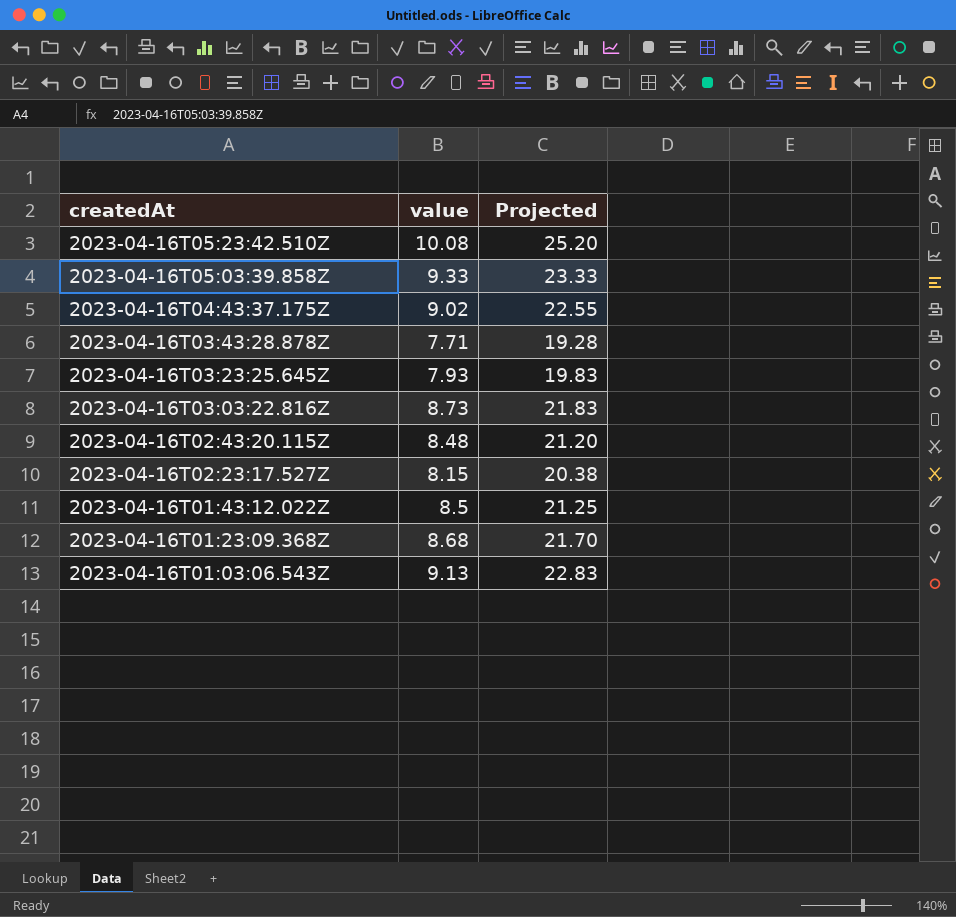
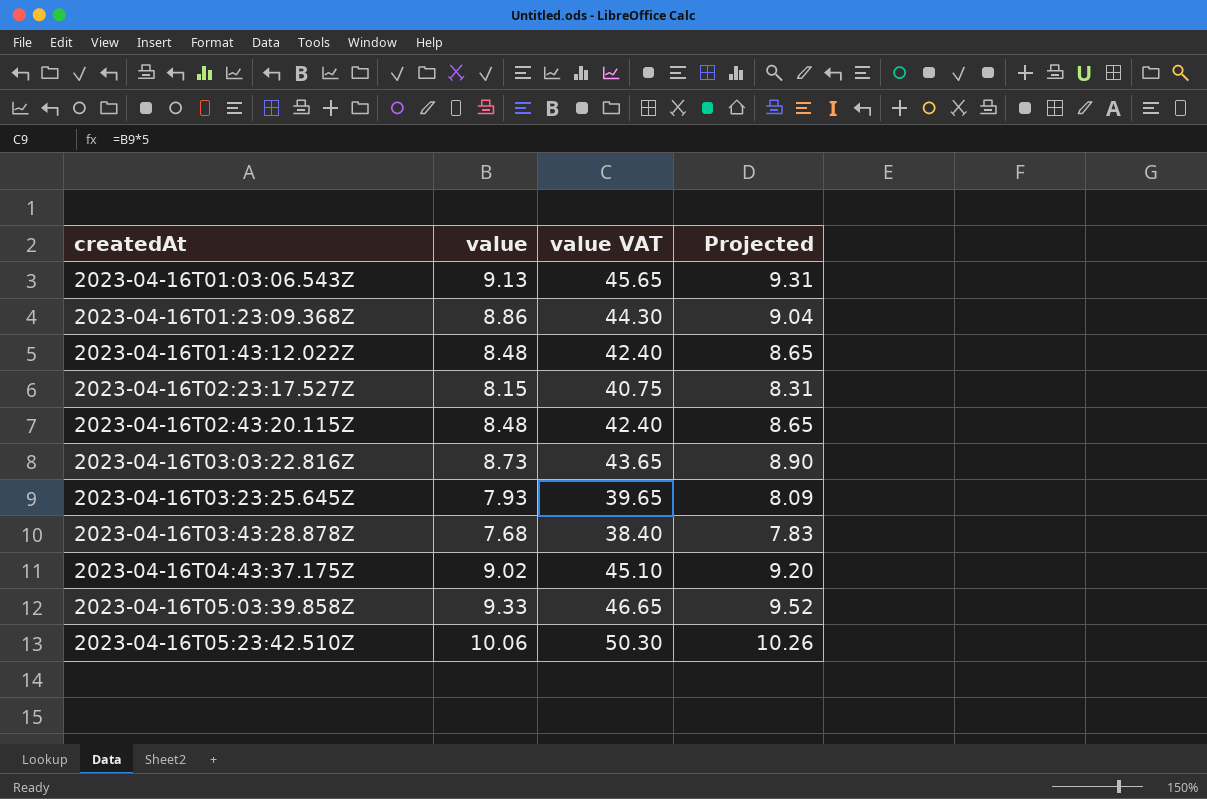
row order: createdAt descending -> createdAt ascending
column value VAT | formula: none -> [value] * 5
column Projected | formula: [value] * 2.5 -> [value] * 1.02
2023-04-16T01:23:09.368Z | value: 8.68 -> 8.86
2023-04-16T01:43:12.022Z | value: 8.5 -> 8.48
2023-04-16T03:43:28.878Z | value: 7.71 -> 7.68
2023-04-16T05:23:42.510Z | value: 10.08 -> 10.06

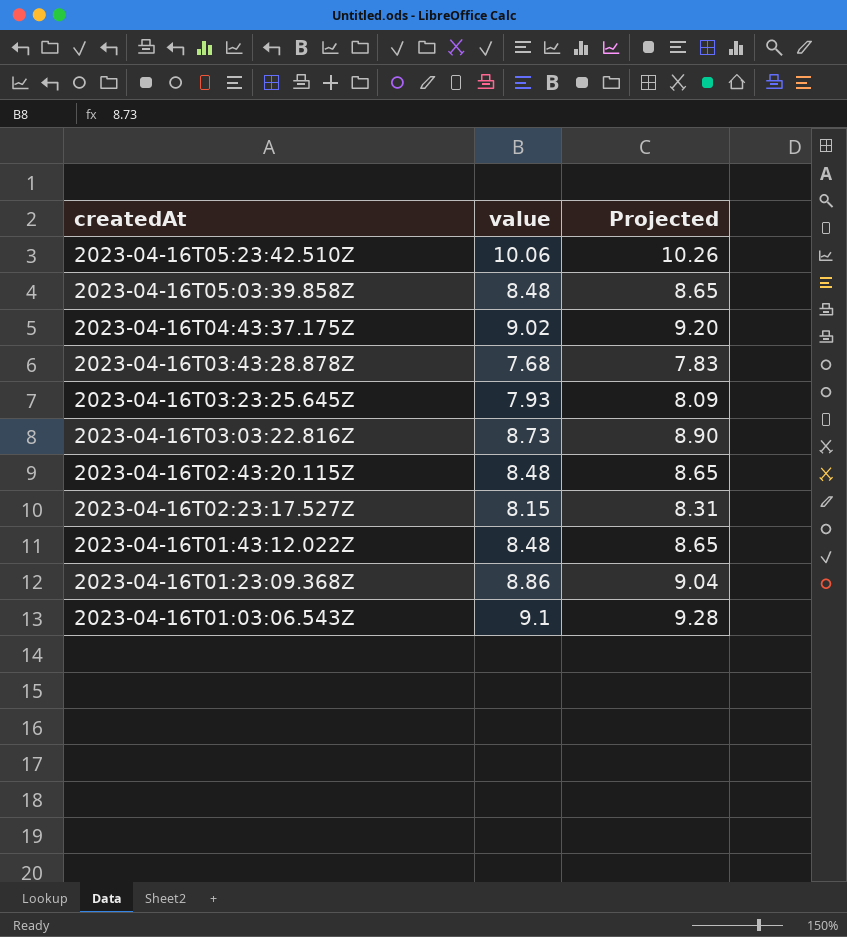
row order: createdAt ascending -> createdAt descending
column value VAT | formula: [value] * 5 -> none
2023-04-16T05:03:39.858Z | value: 9.33 -> 8.48
2023-04-16T05:03:39.858Z | Projected: 9.52 -> 8.65
2023-04-16T01:03:06.543Z | value: 9.13 -> 9.1
2023-04-16T01:03:06.543Z | Projected: 9.31 -> 9.28

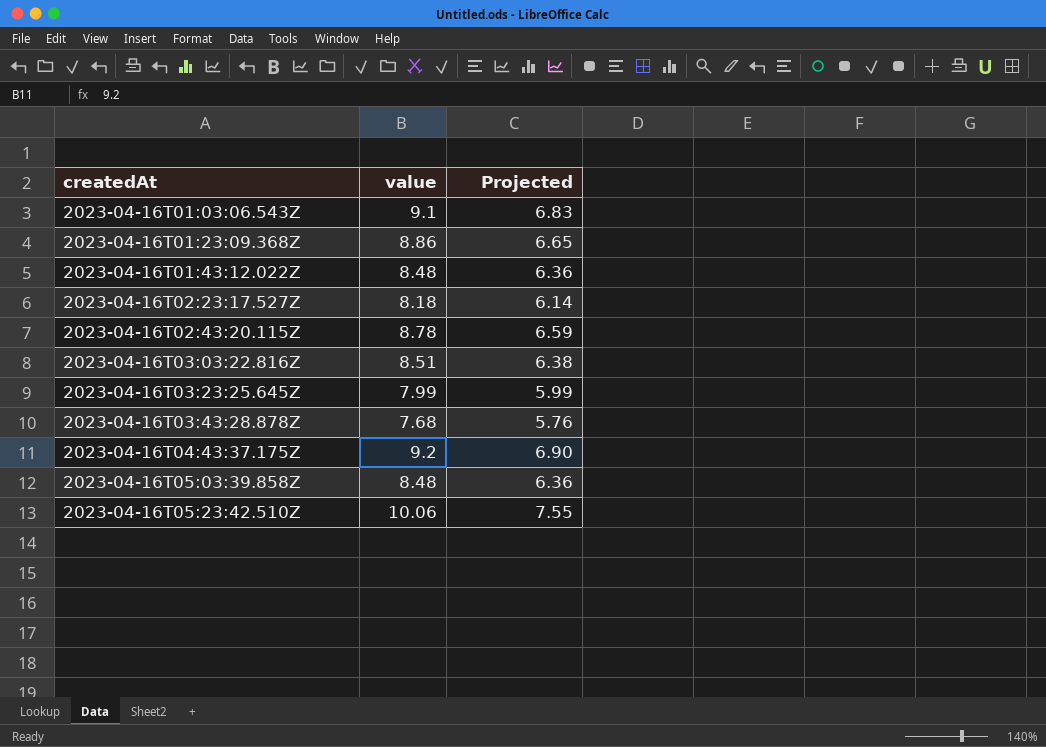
row order: createdAt descending -> createdAt ascending
column Projected | formula: [value] * 1.02 -> [value] * 0.75
2023-04-16T02:23:17.527Z | value: 8.15 -> 8.18
2023-04-16T02:43:20.115Z | value: 8.48 -> 8.78
2023-04-16T03:03:22.816Z | value: 8.73 -> 8.51
2023-04-16T03:23:25.645Z | value: 7.93 -> 7.99
2023-04-16T04:43:37.175Z | value: 9.02 -> 9.2

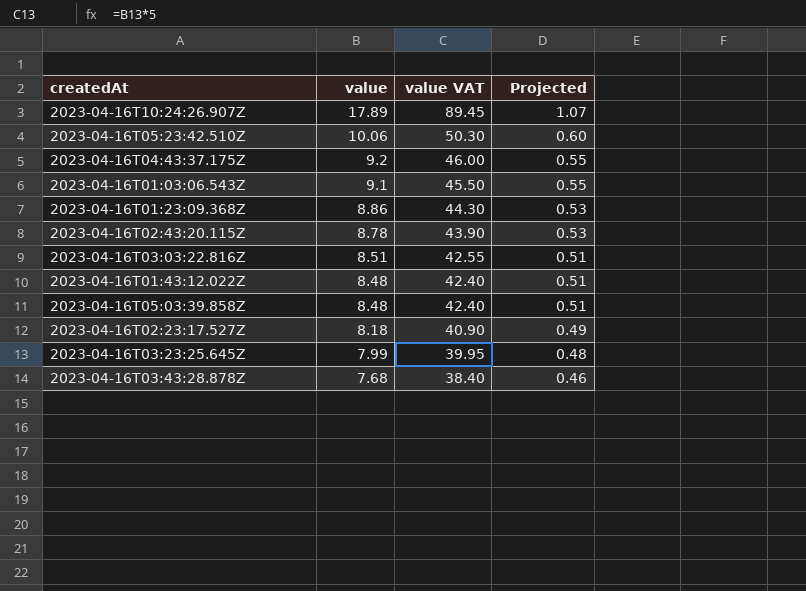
row order: createdAt ascending -> value descending
column value VAT | formula: none -> [value] * 5
column Projected | formula: [value] * 0.75 -> [value] * 0.06
row 2023-04-16T10:24:26.907Z: none -> 17.89 | 89.45 | 1.07

